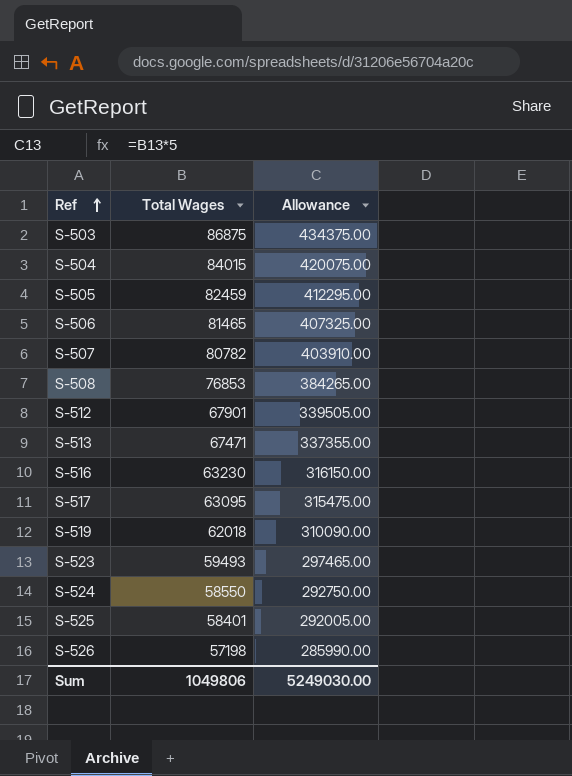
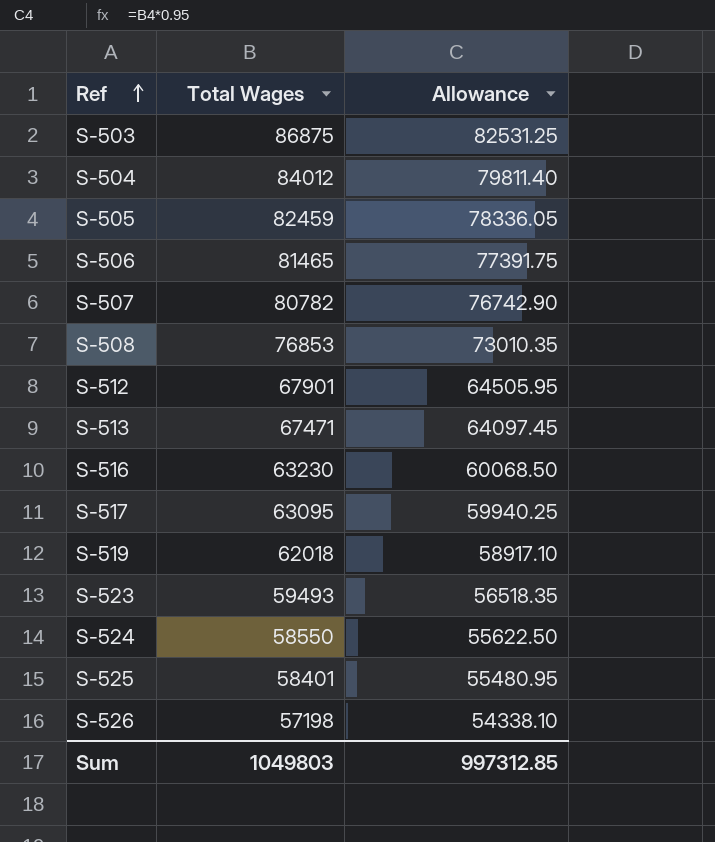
column Allowance | formula: [Total Wages] * 5 -> [Total Wages] * 0.95
S-504 | Total Wages: 84015 -> 84012
Sum | Total Wages: 1049806 -> 1049803
Sum | Allowance: 5249030.00 -> 997312.85

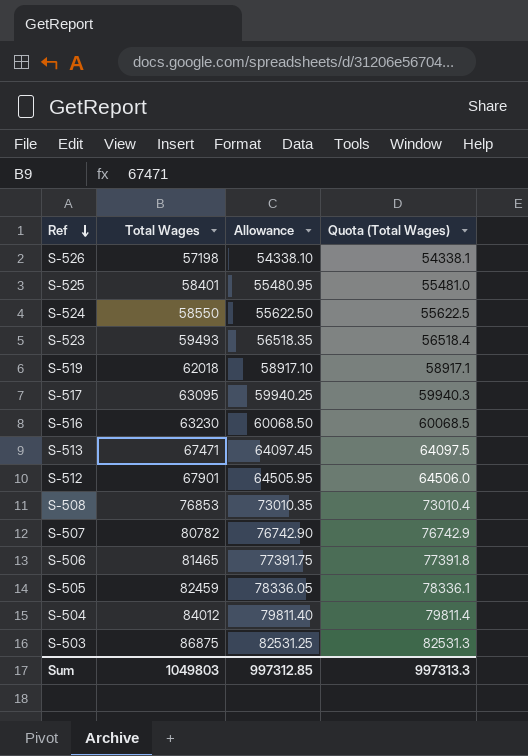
row order: Ref ascending -> Ref descending
column Quota (Total Wages) | formula: none -> [Total Wages] * 0.95

